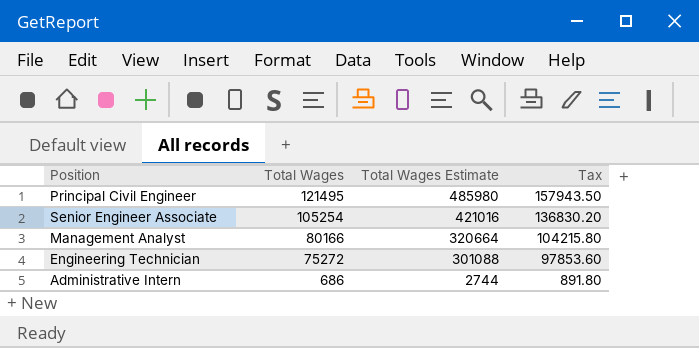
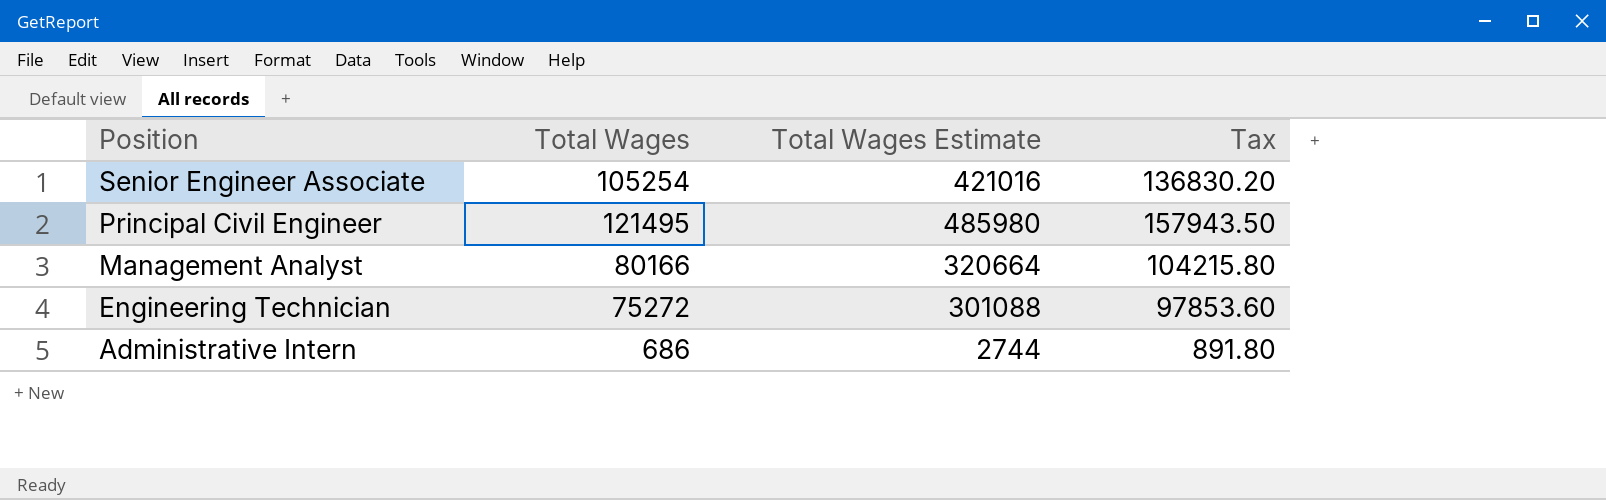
row order: Total Wages descending -> Position descending

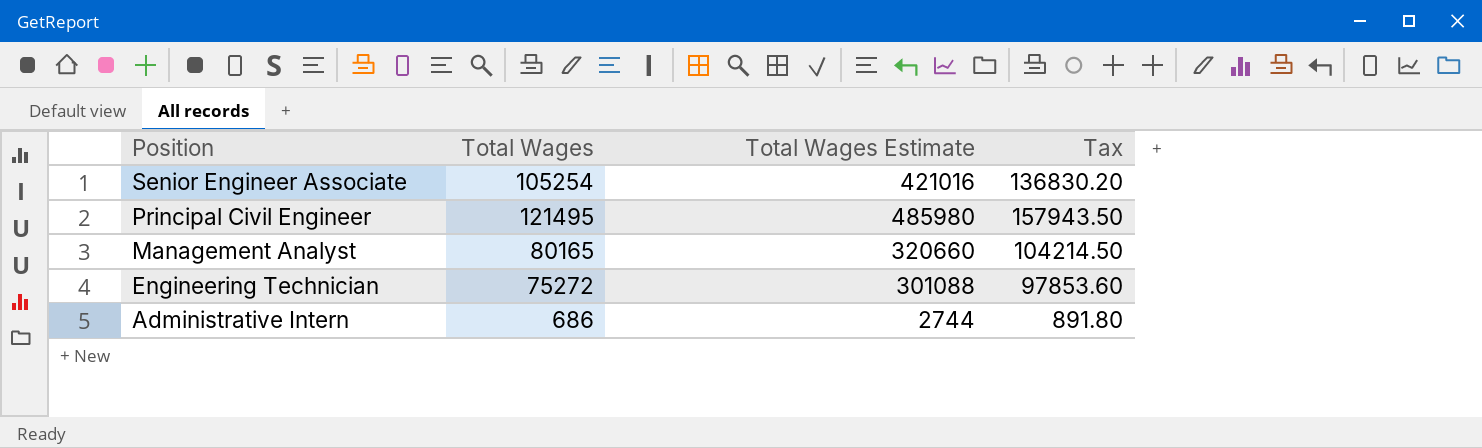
Management Analyst | Total Wages: 80166 -> 80165
Management Analyst | Total Wages Estimate: 320664 -> 320660
Management Analyst | Tax: 104215.80 -> 104214.50

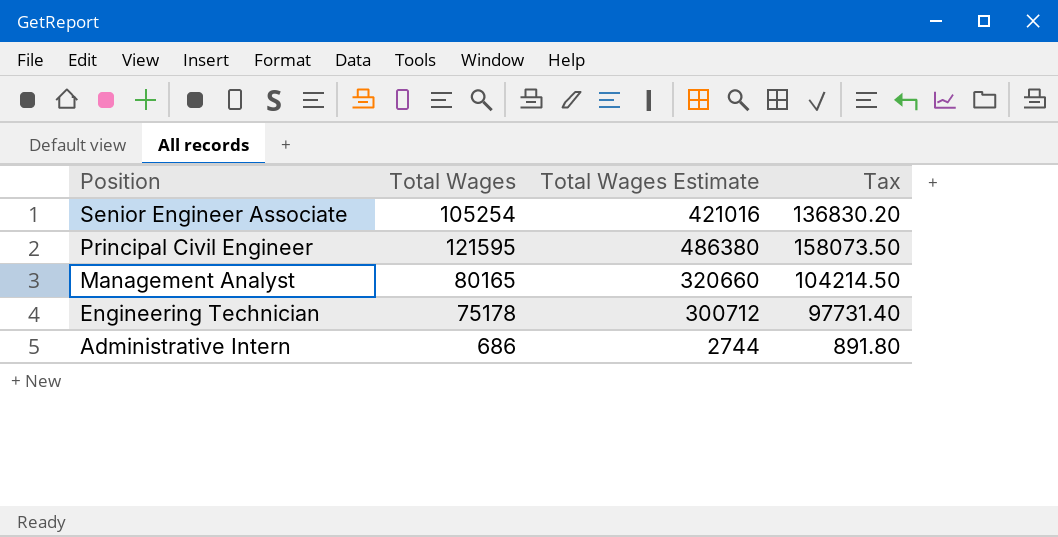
Principal Civil Engineer | Total Wages: 121495 -> 121595
Principal Civil Engineer | Total Wages Estimate: 485980 -> 486380
Principal Civil Engineer | Tax: 157943.50 -> 158073.50
Engineering Technician | Total Wages: 75272 -> 75178
Engineering Technician | Total Wages Estimate: 301088 -> 300712
Engineering Technician | Tax: 97853.60 -> 97731.40

